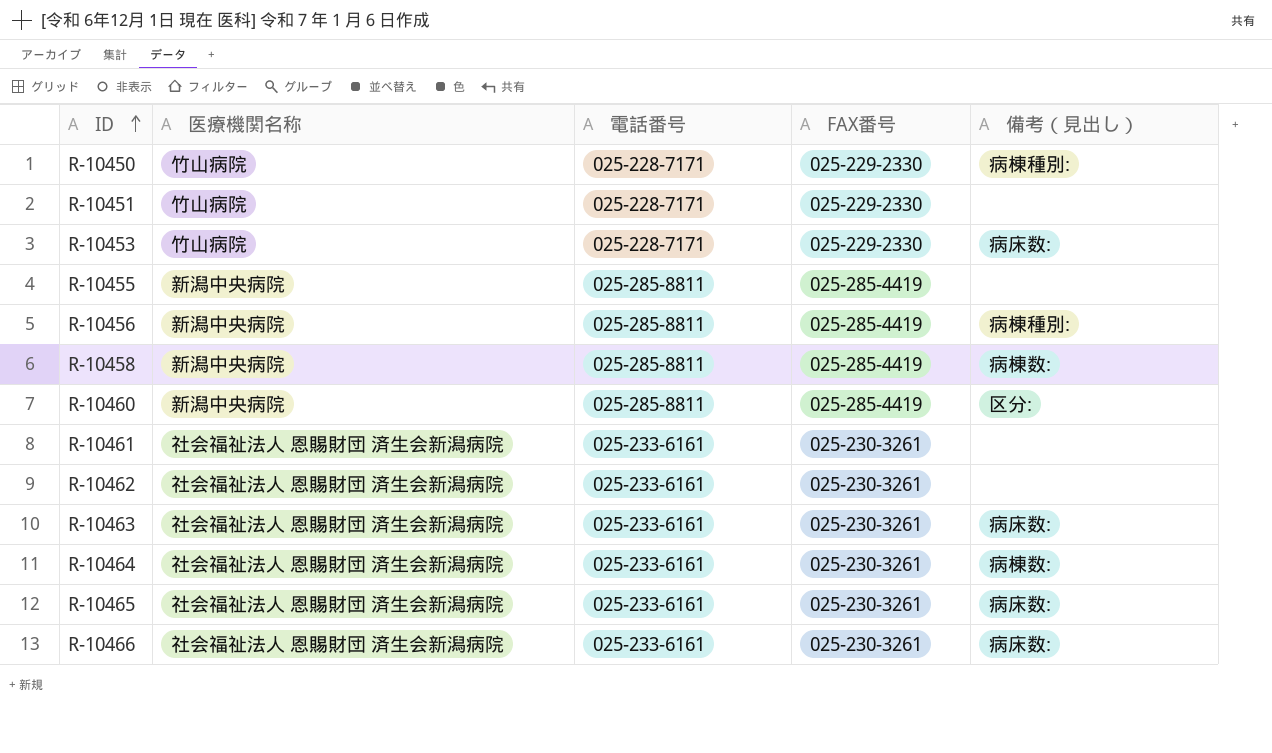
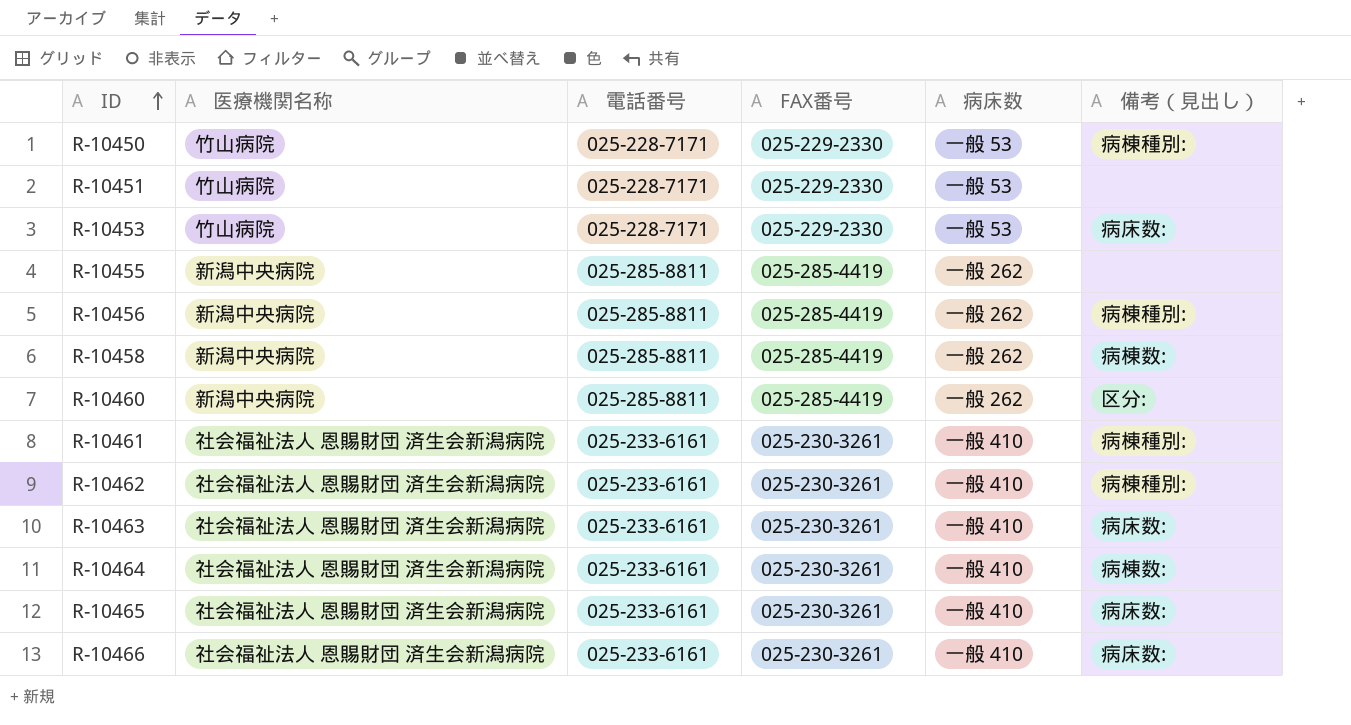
column 病床数 | position: none -> 5
R-10461 | 備考（見出し）: none -> 病棟種別:
R-10462 | 備考（見出し）: none -> 病棟種別:

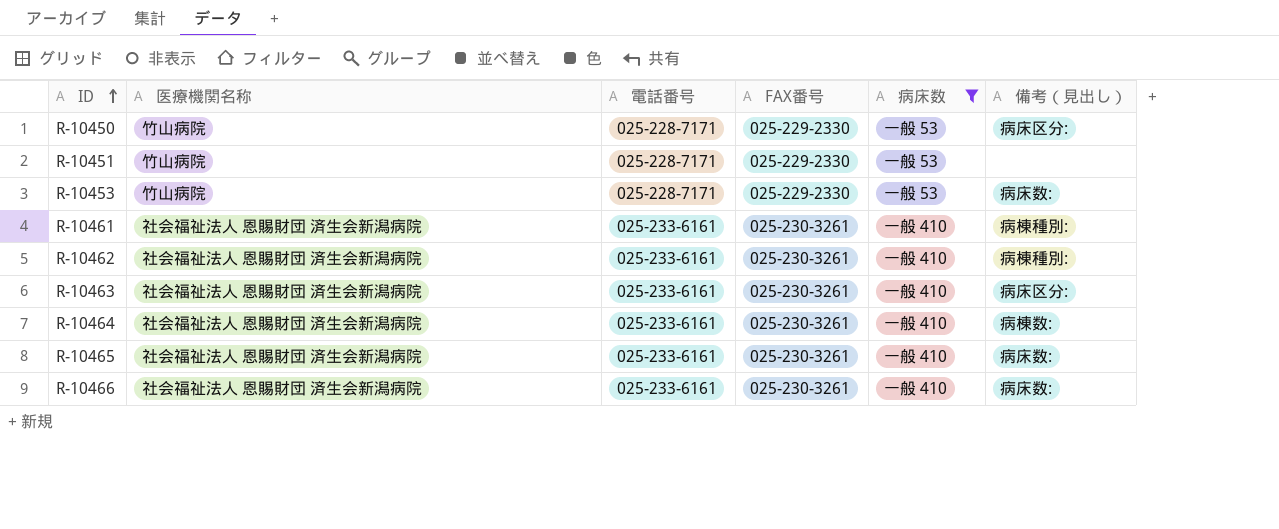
filter: none -> 病床数 != 一般 262
R-10450 | 備考（見出し）: 病棟種別: -> 病床区分:
R-10463 | 備考（見出し）: 病床数: -> 病床区分:

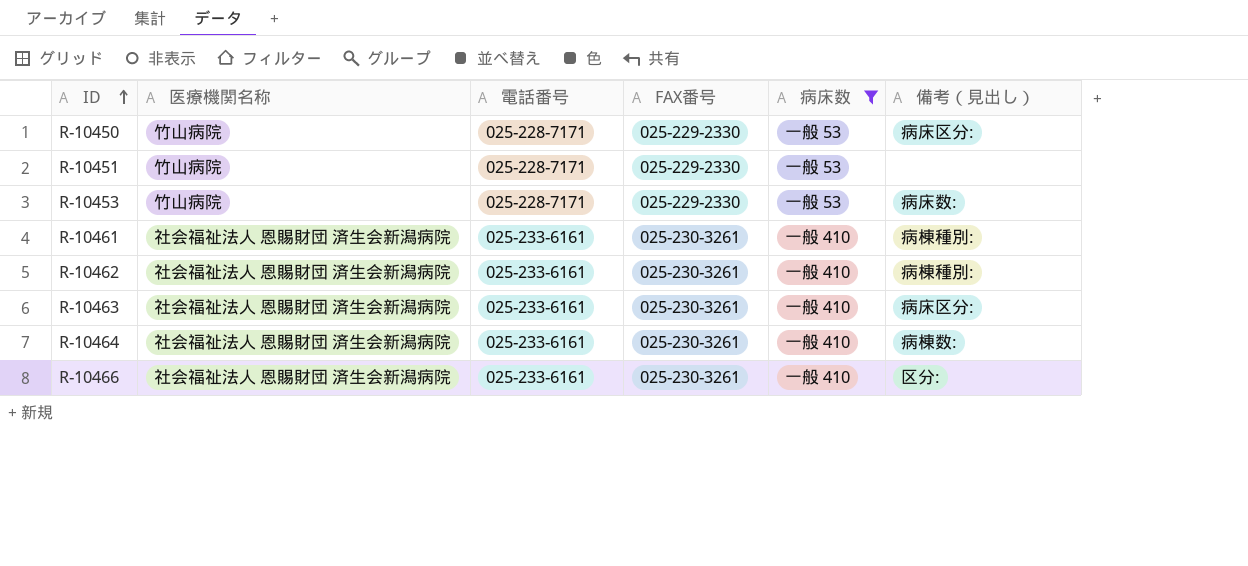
row R-10465: 社会福祉法人 恩賜財団 済生会新潟病院 | 025-233-6161 | 025-230-3261 | 一般 410 | 病床数: -> none
R-10466 | 備考（見出し）: 病床数: -> 区分:

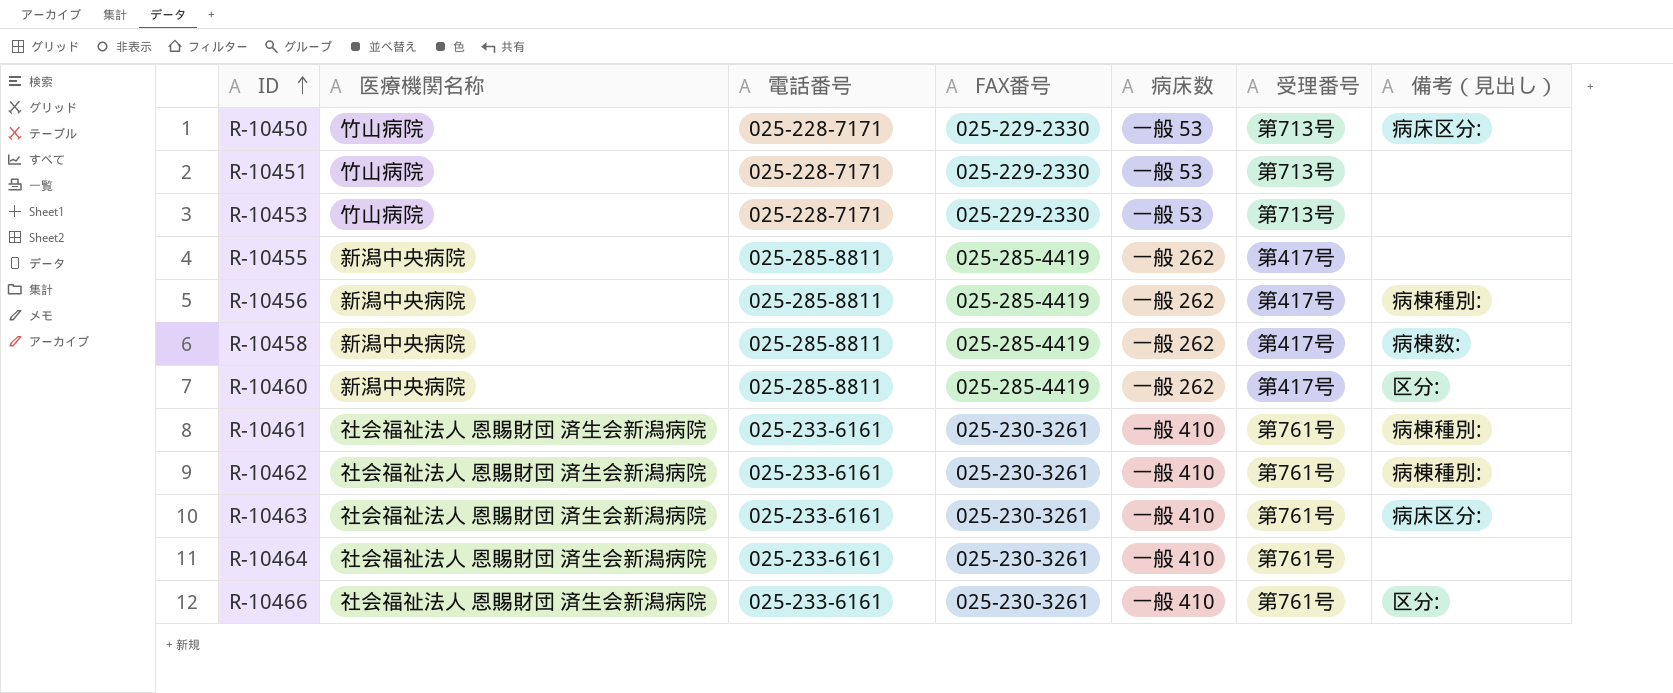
filter: 病床数 != 一般 262 -> none
column 受理番号 | position: none -> 6
R-10453 | 備考（見出し）: 病床数: -> none
R-10464 | 備考（見出し）: 病棟数: -> none

